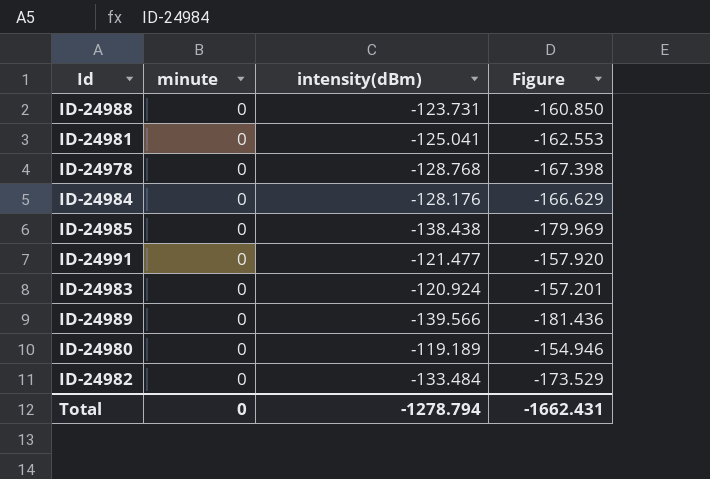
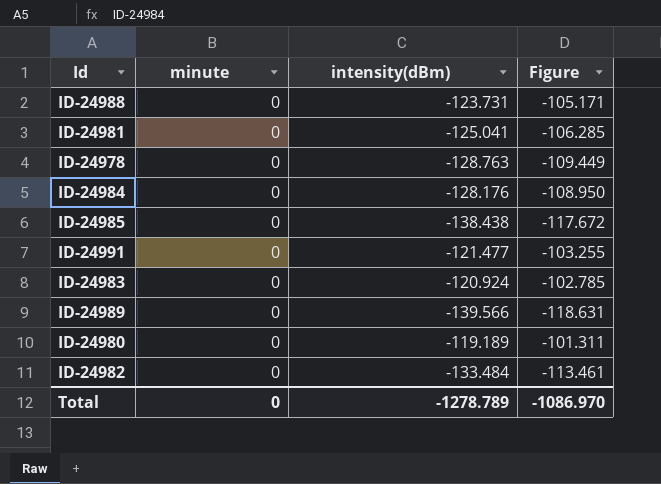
column Figure | formula: [intensity(dBm)] * 1.3 -> [intensity(dBm)] * 0.85
ID-24978 | intensity(dBm): -128.768 -> -128.763
Total | intensity(dBm): -1278.794 -> -1278.789
Total | Figure: -1662.431 -> -1086.970

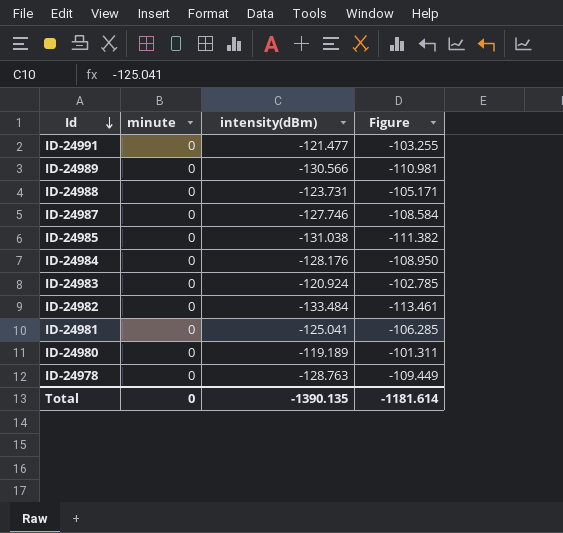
row order: none -> Id descending
ID-24989 | intensity(dBm): -139.566 -> -130.566
ID-24989 | Figure: -118.631 -> -110.981
row ID-24987: none -> 0 | -127.746 | -108.584
ID-24985 | intensity(dBm): -138.438 -> -131.038
ID-24985 | Figure: -117.672 -> -111.382
Total | intensity(dBm): -1278.789 -> -1390.135
Total | Figure: -1086.970 -> -1181.614

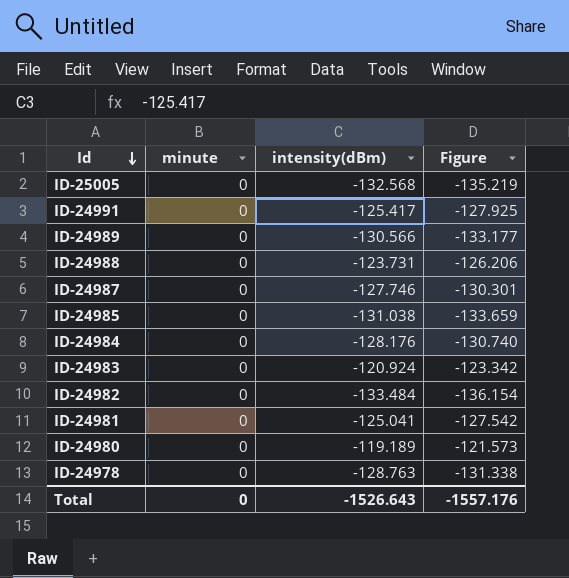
column Figure | formula: [intensity(dBm)] * 0.85 -> [intensity(dBm)] * 1.02
row ID-25005: none -> 0 | -132.568 | -135.219
ID-24991 | intensity(dBm): -121.477 -> -125.417
Total | intensity(dBm): -1390.135 -> -1526.643
Total | Figure: -1181.614 -> -1557.176

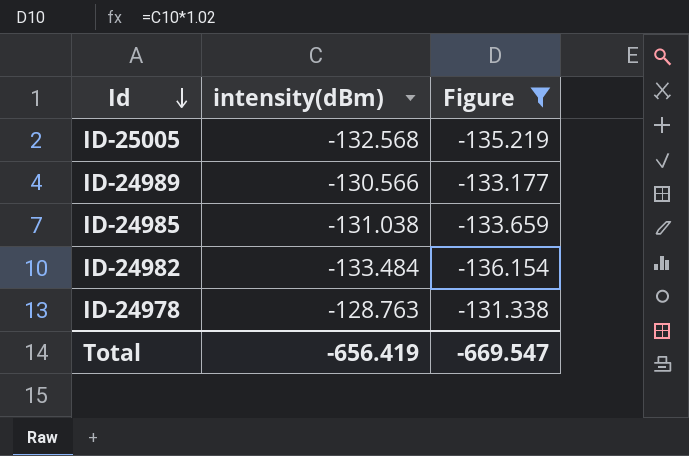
filter: none -> Figure <= -131.338
column minute | position: 2 -> none
Total | intensity(dBm): -1526.643 -> -656.419
Total | Figure: -1557.176 -> -669.547

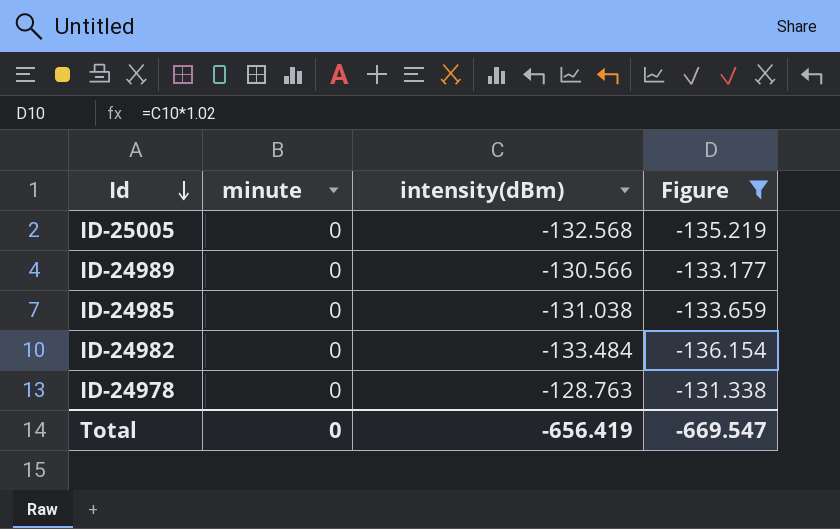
column minute | position: none -> 2

